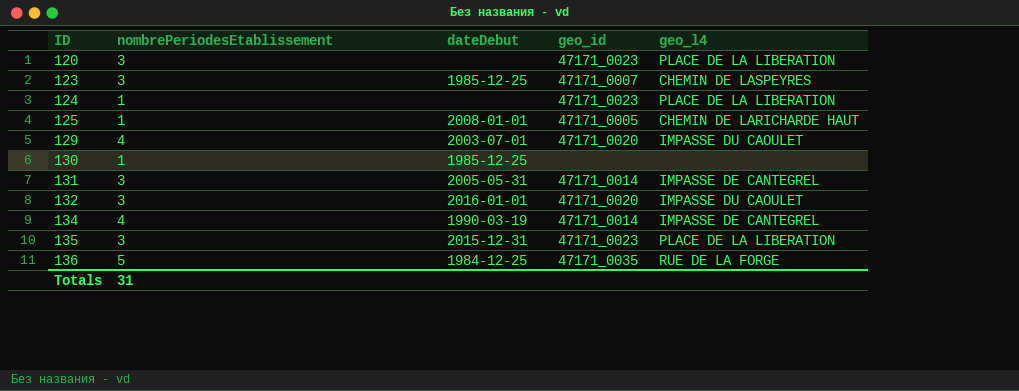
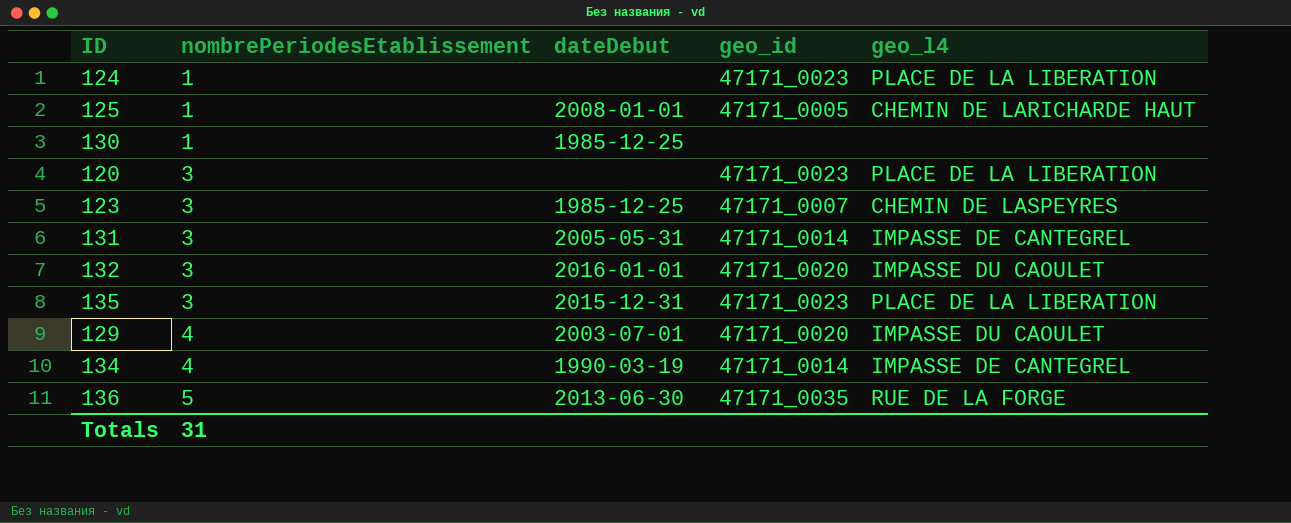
row order: ID ascending -> nombrePeriodesEtablissement ascending
136 | dateDebut: 1984-12-25 -> 2013-06-30

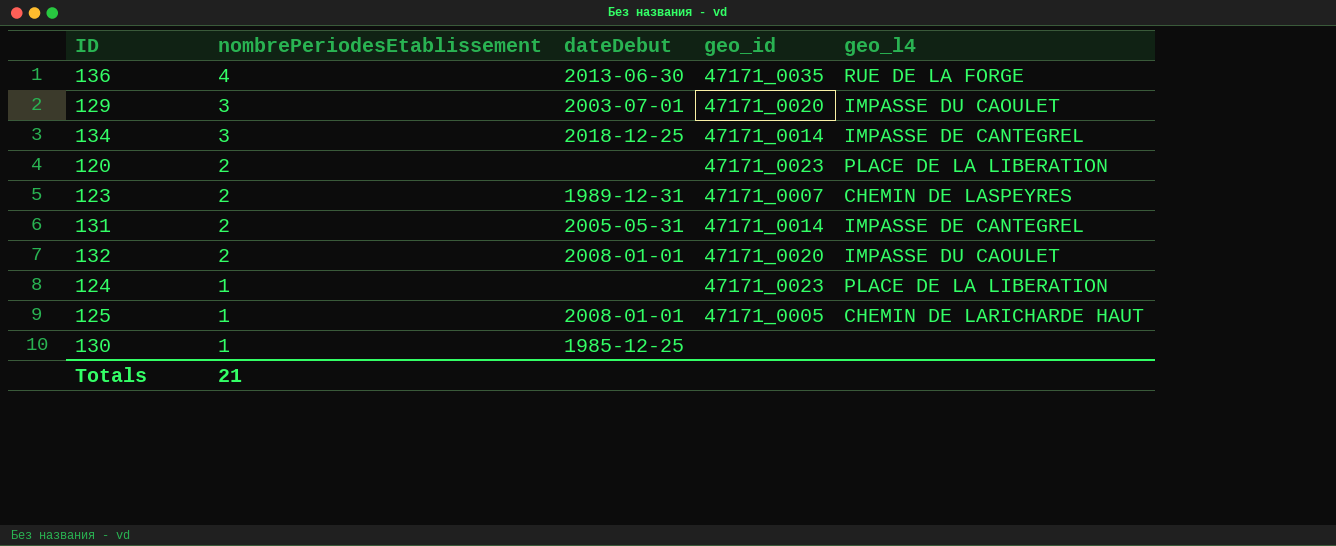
row order: nombrePeriodesEtablissement ascending -> nombrePeriodesEtablissement descending
row 135: 3 | 2015-12-31 | 47171_0023 | PLACE DE LA LIBERATION -> none
136 | nombrePeriodesEtablissement: 5 -> 4
129 | nombrePeriodesEtablissement: 4 -> 3
134 | nombrePeriodesEtablissement: 4 -> 3
134 | dateDebut: 1990-03-19 -> 2018-12-25
120 | nombrePeriodesEtablissement: 3 -> 2
123 | nombrePeriodesEtablissement: 3 -> 2
123 | dateDebut: 1985-12-25 -> 1989-12-31
131 | nombrePeriodesEtablissement: 3 -> 2
132 | nombrePeriodesEtablissement: 3 -> 2
132 | dateDebut: 2016-01-01 -> 2008-01-01
Totals | nombrePeriodesEtablissement: 31 -> 21

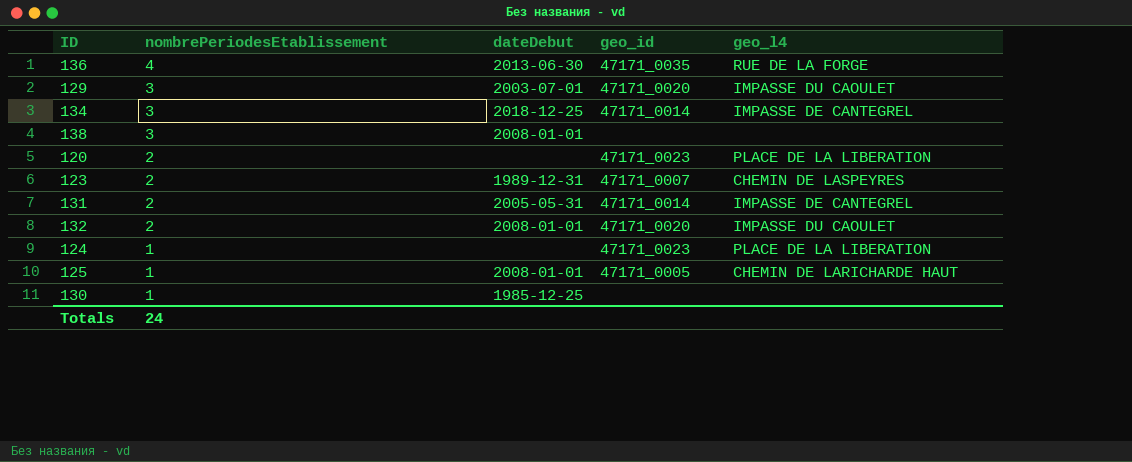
row 138: none -> 3 | 2008-01-01 | none | none
Totals | nombrePeriodesEtablissement: 21 -> 24

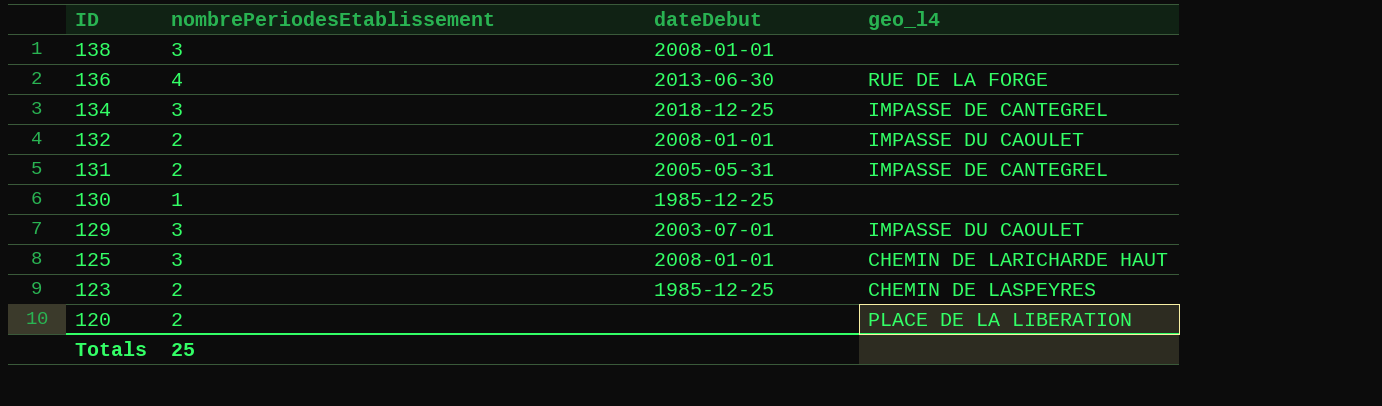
row order: nombrePeriodesEtablissement descending -> ID descending
column geo_id | position: 4 -> none
row 124: 1 | none | 47171_0023 | PLACE DE LA LIBERATION -> none
125 | nombrePeriodesEtablissement: 1 -> 3
123 | dateDebut: 1989-12-31 -> 1985-12-25
Totals | nombrePeriodesEtablissement: 24 -> 25

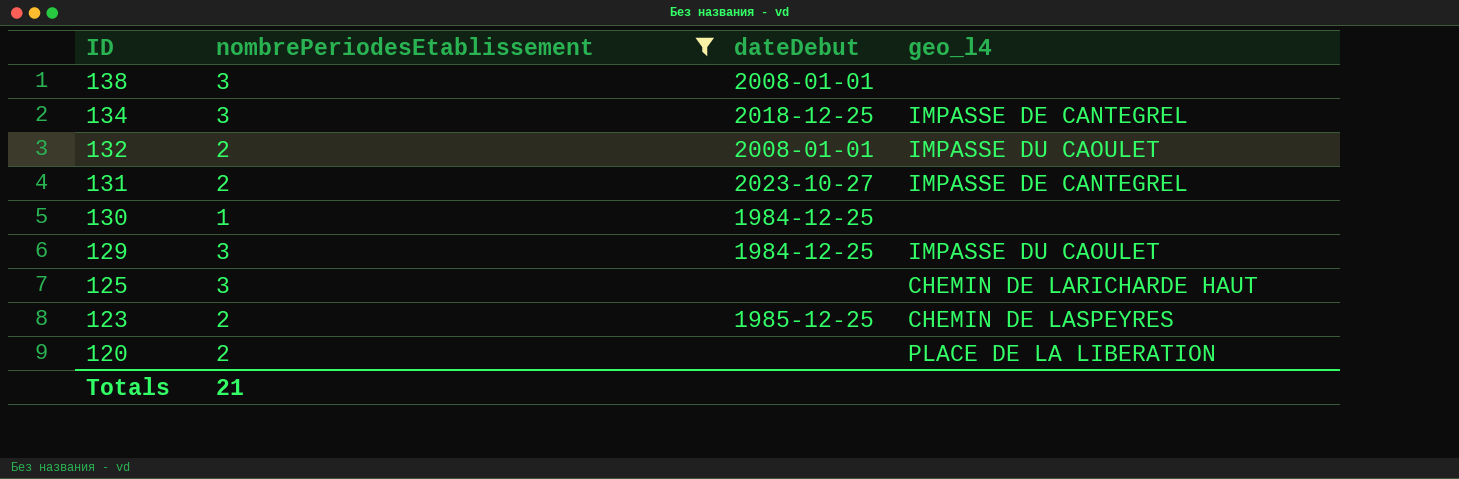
filter: none -> nombrePeriodesEtablissement != 4
131 | dateDebut: 2005-05-31 -> 2023-10-27
130 | dateDebut: 1985-12-25 -> 1984-12-25
129 | dateDebut: 2003-07-01 -> 1984-12-25
125 | dateDebut: 2008-01-01 -> none
Totals | nombrePeriodesEtablissement: 25 -> 21

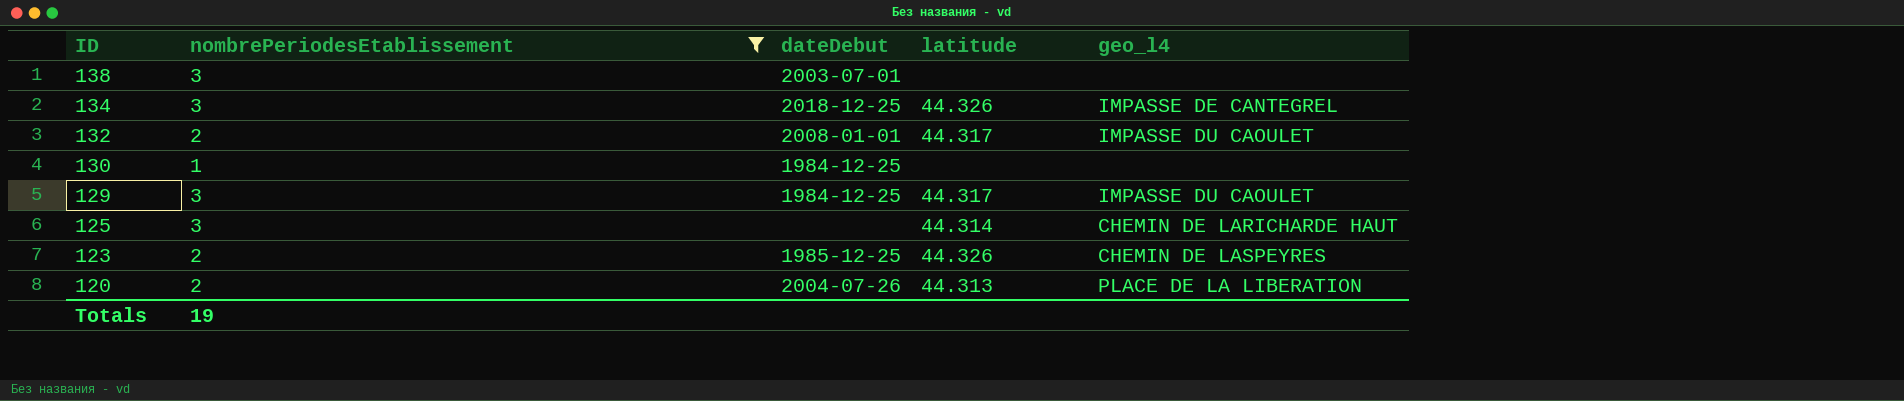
column latitude | position: none -> 4
row 131: 2 | 2023-10-27 | IMPASSE DE CANTEGREL -> none
138 | dateDebut: 2008-01-01 -> 2003-07-01
120 | dateDebut: none -> 2004-07-26
Totals | nombrePeriodesEtablissement: 21 -> 19

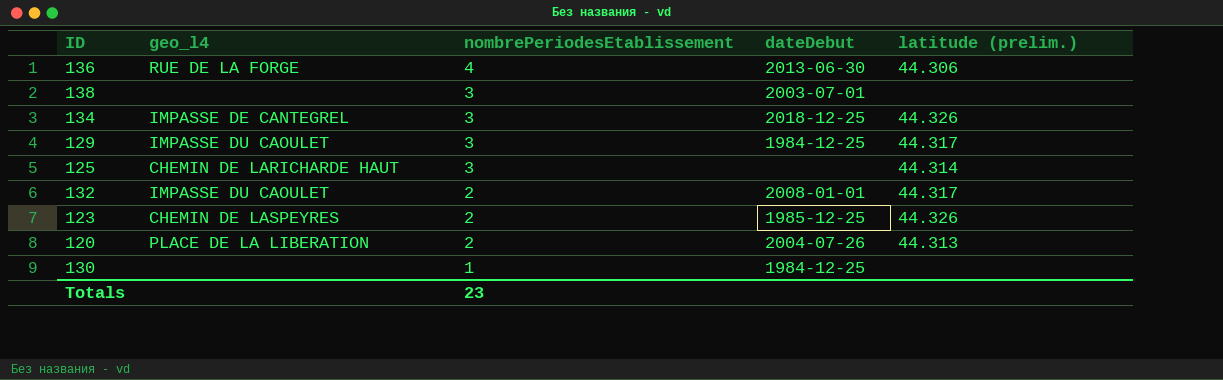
filter: nombrePeriodesEtablissement != 4 -> none
row order: ID descending -> nombrePeriodesEtablissement descending
column geo_l4 | position: 5 -> 2
column name: latitude -> latitude (prelim.)
Totals | nombrePeriodesEtablissement: 19 -> 23

